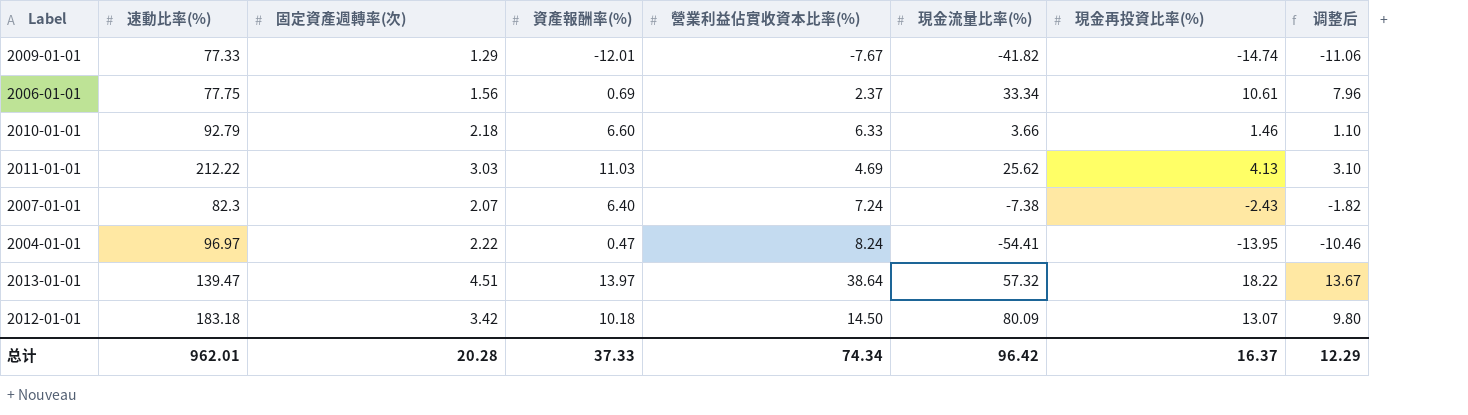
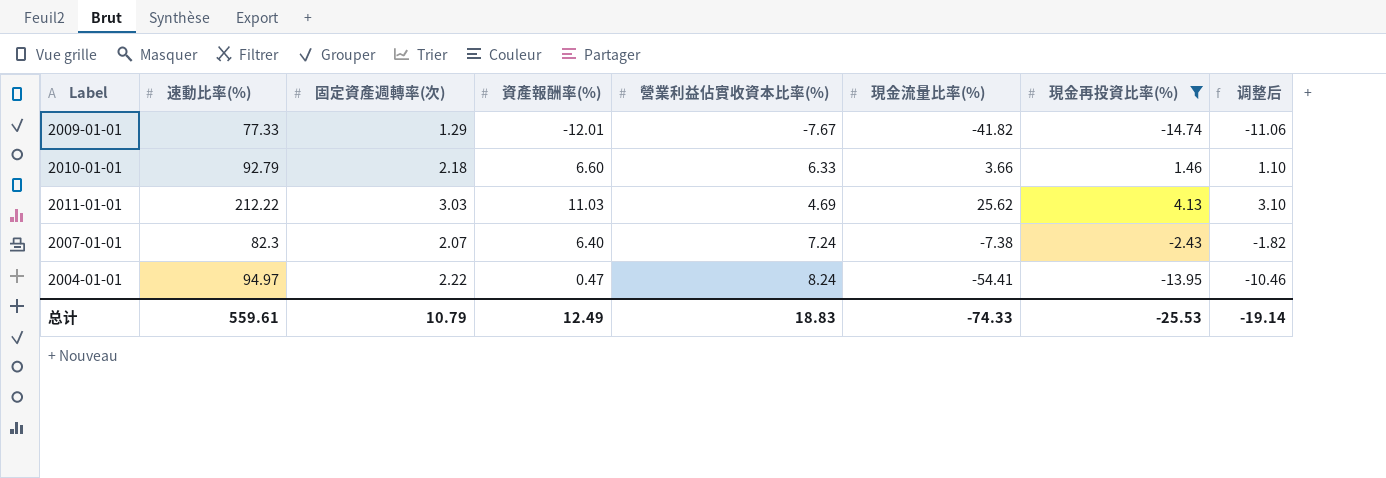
filter: none -> 現金再投資比率(%) <= 4.13
2004-01-01 | 速動比率(%): 96.97 -> 94.97
总计 | 速動比率(%): 962.01 -> 559.61
总计 | 固定資產週轉率(次): 20.28 -> 10.79
总计 | 資產報酬率(%): 37.33 -> 12.49
总计 | 營業利益佔實收資本比率(%): 74.34 -> 18.83
总计 | 現金流量比率(%): 96.42 -> -74.33
总计 | 現金再投資比率(%): 16.37 -> -25.53
总计 | 调整后: 12.29 -> -19.14

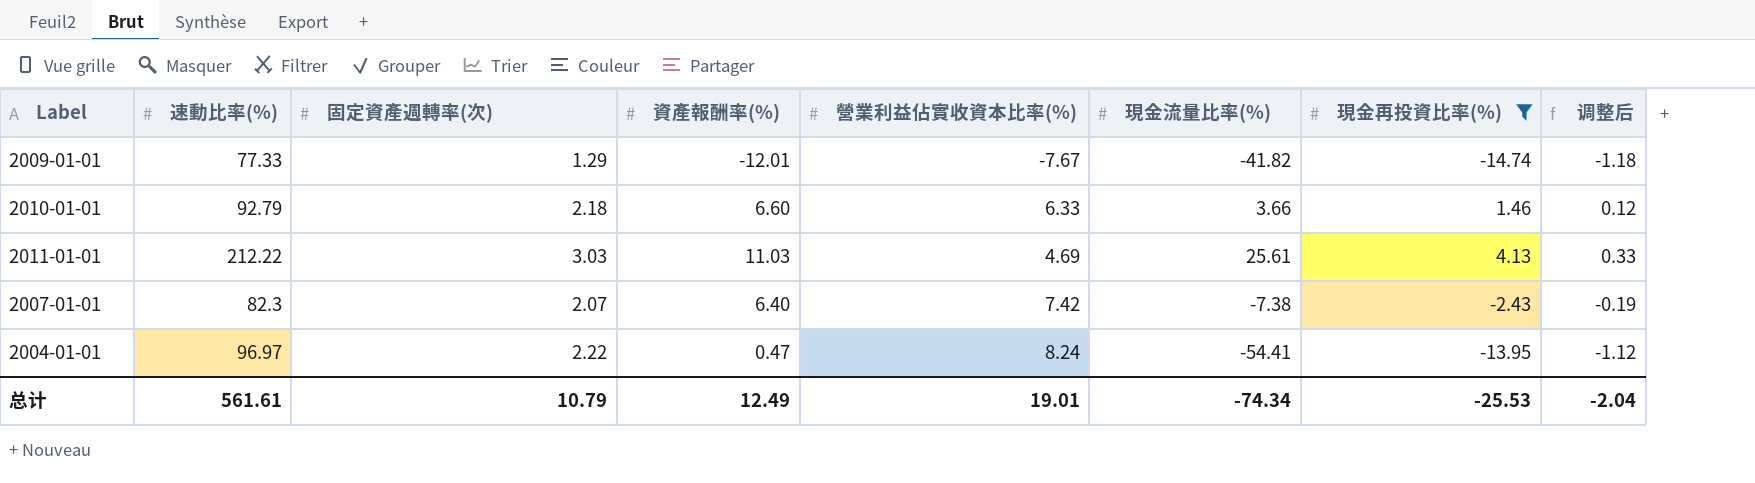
column 调整后 | formula: [現金再投資比率(%)] * 0.75 -> [現金再投資比率(%)] * 0.08
2011-01-01 | 現金流量比率(%): 25.62 -> 25.61
2007-01-01 | 營業利益佔實收資本比率(%): 7.24 -> 7.42
2004-01-01 | 速動比率(%): 94.97 -> 96.97
总计 | 速動比率(%): 559.61 -> 561.61
总计 | 營業利益佔實收資本比率(%): 18.83 -> 19.01
总计 | 現金流量比率(%): -74.33 -> -74.34
总计 | 调整后: -19.14 -> -2.04

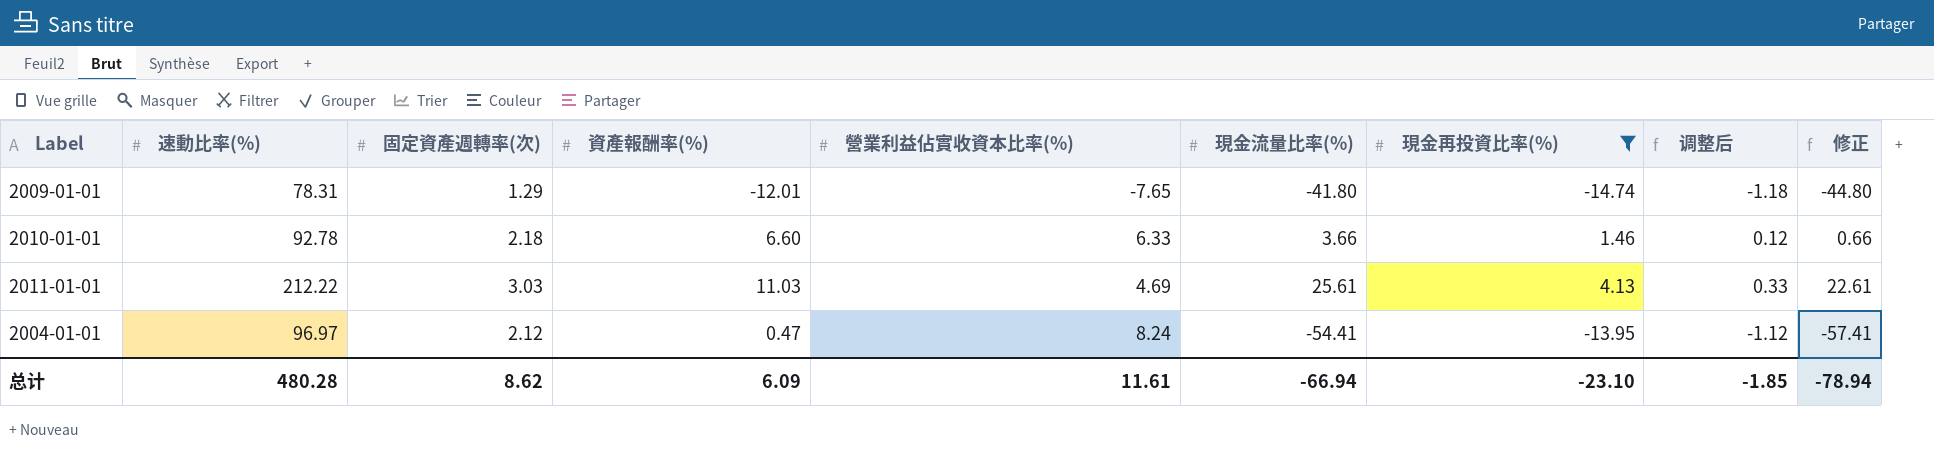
column 修正 | formula: none -> [現金流量比率(%)] - 3
row 2007-01-01: 82.3 | 2.07 | 6.40 | 7.42 | -7.38 | -2.43 | -0.19 -> none
2009-01-01 | 速動比率(%): 77.33 -> 78.31
2009-01-01 | 營業利益佔實收資本比率(%): -7.67 -> -7.65
2009-01-01 | 現金流量比率(%): -41.82 -> -41.80
2010-01-01 | 速動比率(%): 92.79 -> 92.78
2004-01-01 | 固定資產週轉率(次): 2.22 -> 2.12
总计 | 速動比率(%): 561.61 -> 480.28
总计 | 固定資產週轉率(次): 10.79 -> 8.62
总计 | 資產報酬率(%): 12.49 -> 6.09
总计 | 營業利益佔實收資本比率(%): 19.01 -> 11.61
总计 | 現金流量比率(%): -74.34 -> -66.94
总计 | 現金再投資比率(%): -25.53 -> -23.10
总计 | 调整后: -2.04 -> -1.85

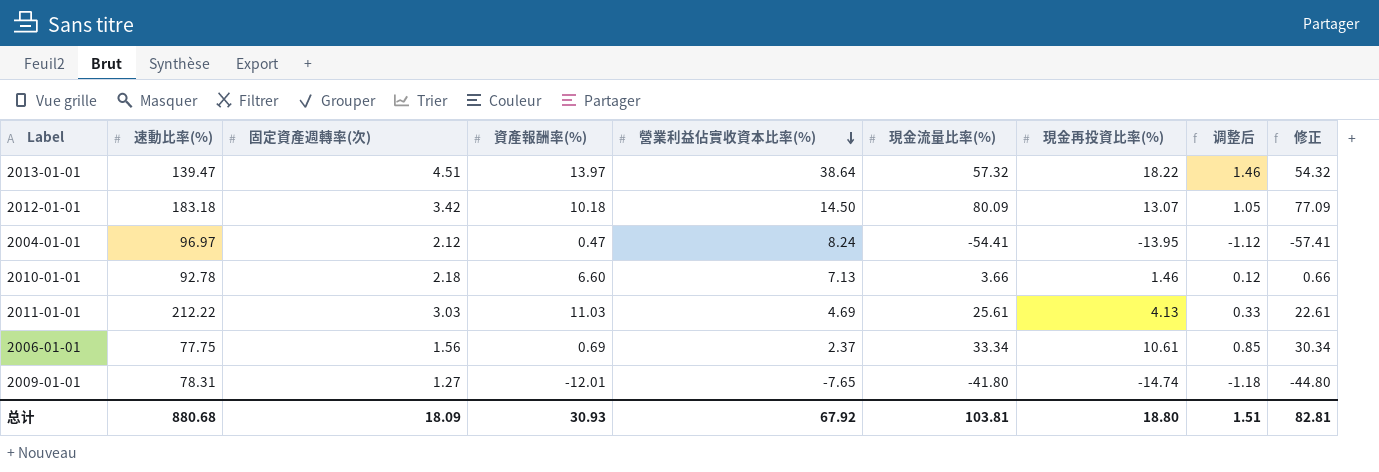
filter: 現金再投資比率(%) <= 4.13 -> none
row order: none -> 營業利益佔實收資本比率(%) descending
2010-01-01 | 營業利益佔實收資本比率(%): 6.33 -> 7.13
2009-01-01 | 固定資產週轉率(次): 1.29 -> 1.27
总计 | 速動比率(%): 480.28 -> 880.68
总计 | 固定資產週轉率(次): 8.62 -> 18.09
总计 | 資產報酬率(%): 6.09 -> 30.93
总计 | 營業利益佔實收資本比率(%): 11.61 -> 67.92
总计 | 現金流量比率(%): -66.94 -> 103.81
总计 | 現金再投資比率(%): -23.10 -> 18.80
总计 | 调整后: -1.85 -> 1.51
总计 | 修正: -78.94 -> 82.81

